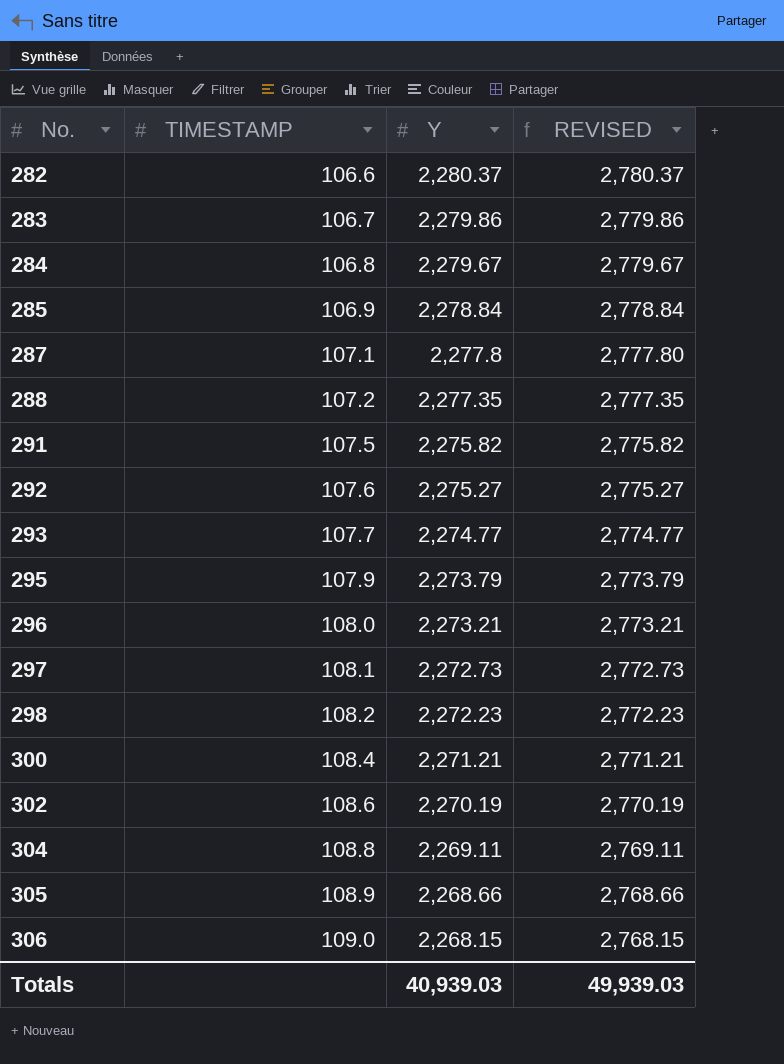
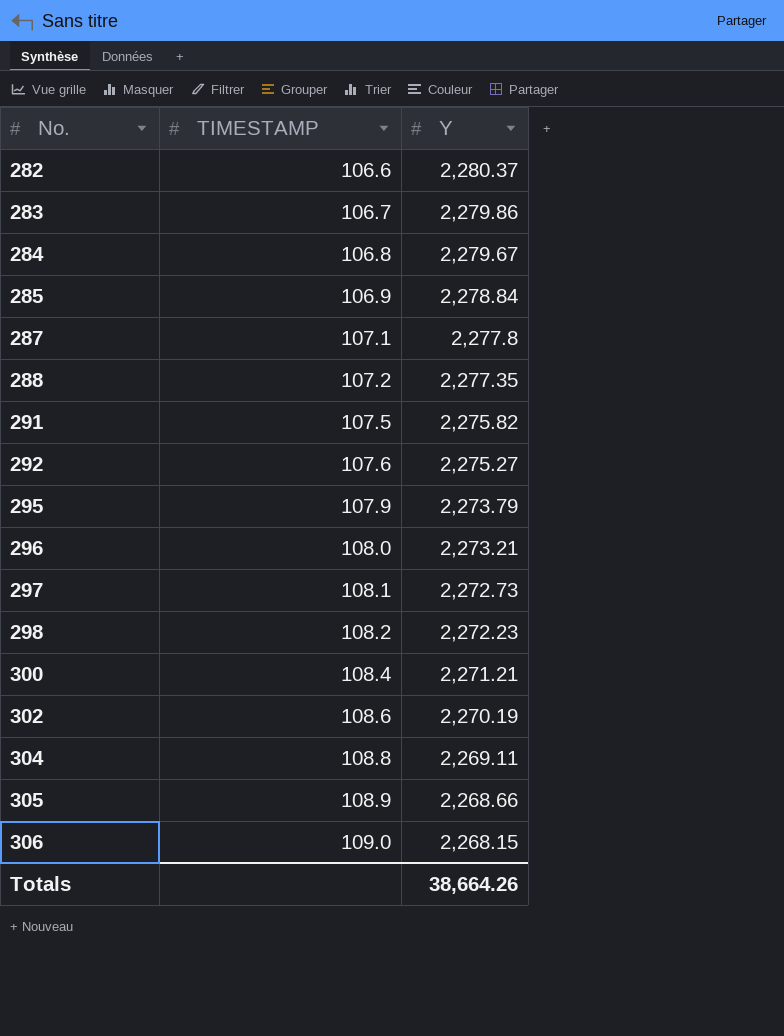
column REVISED | formula: [Y] + 500 -> none
row 293: 107.7 | 2,274.77 | 2,774.77 -> none
Totals | Y: 40,939.03 -> 38,664.26

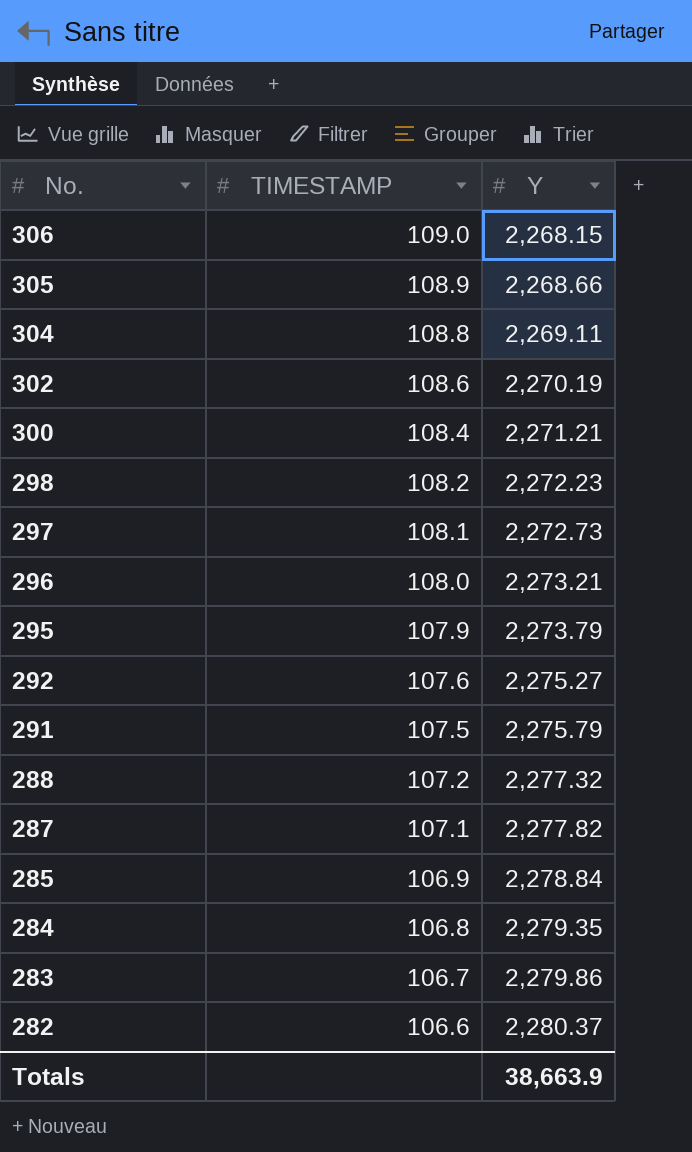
row order: No. ascending -> No. descending
291 | Y: 2,275.82 -> 2,275.79
288 | Y: 2,277.35 -> 2,277.32
287 | Y: 2,277.8 -> 2,277.82
284 | Y: 2,279.67 -> 2,279.35
Totals | Y: 38,664.26 -> 38,663.9

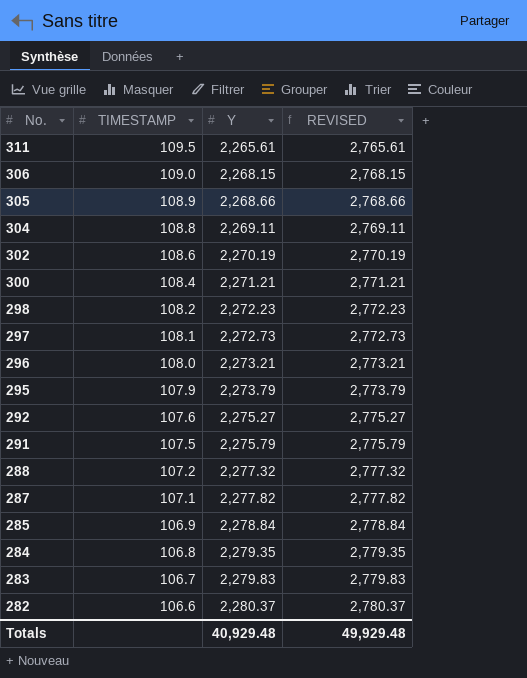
column REVISED | formula: none -> [Y] + 500
row 311: none -> 109.5 | 2,265.61 | 2,765.61
283 | Y: 2,279.86 -> 2,279.83
Totals | Y: 38,663.9 -> 40,929.48

